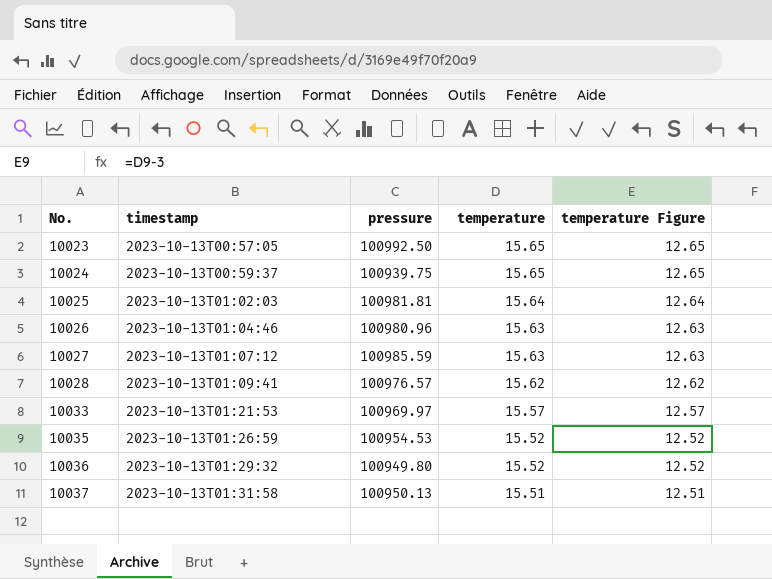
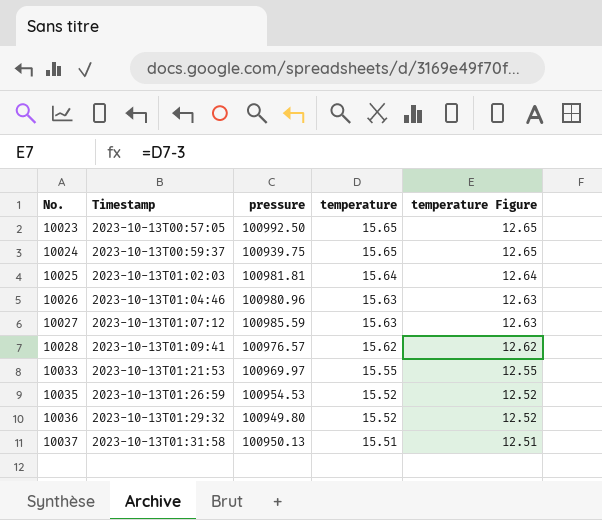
column name: timestamp -> Timestamp
10033 | temperature: 15.57 -> 15.55
10033 | temperature Figure: 12.57 -> 12.55

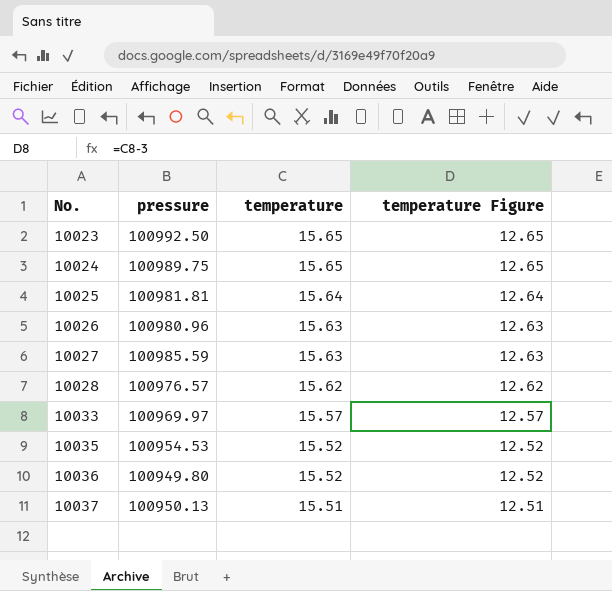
column Timestamp | position: 2 -> none
10024 | pressure: 100939.75 -> 100989.75
10033 | temperature: 15.55 -> 15.57
10033 | temperature Figure: 12.55 -> 12.57

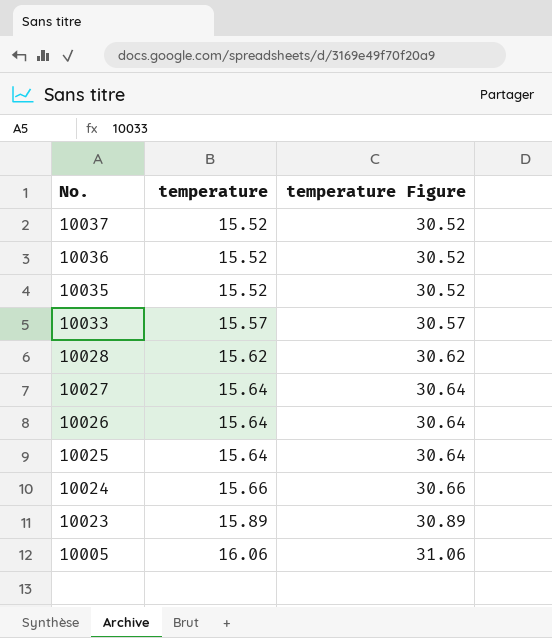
row order: No. ascending -> No. descending
column pressure | position: 2 -> none
column temperature Figure | formula: [temperature] - 3 -> [temperature] + 15
10037 | temperature: 15.51 -> 15.52
10027 | temperature: 15.63 -> 15.64
10026 | temperature: 15.63 -> 15.64
10024 | temperature: 15.65 -> 15.66
10023 | temperature: 15.65 -> 15.89
row 10005: none -> 16.06 | 31.06

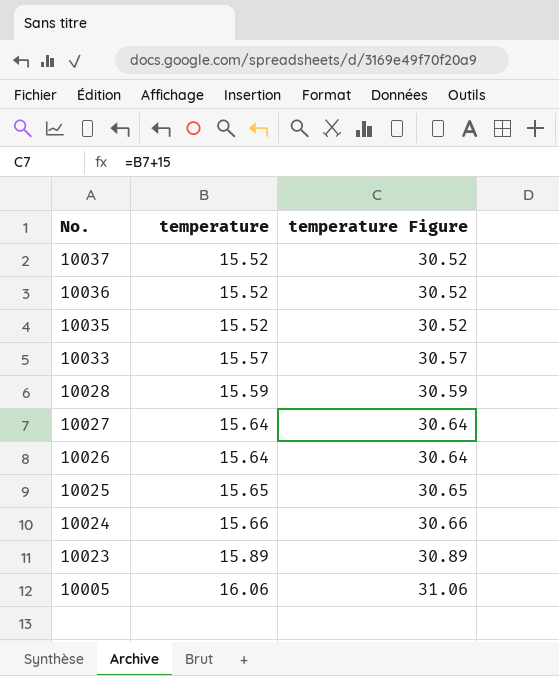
10028 | temperature: 15.62 -> 15.59
10028 | temperature Figure: 30.62 -> 30.59
10025 | temperature: 15.64 -> 15.65
10025 | temperature Figure: 30.64 -> 30.65

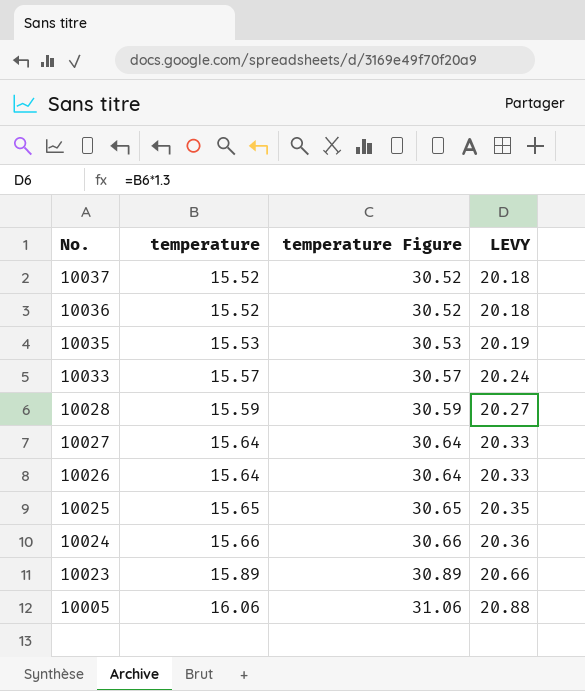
column LEVY | formula: none -> [temperature] * 1.3
10035 | temperature: 15.52 -> 15.53
10035 | temperature Figure: 30.52 -> 30.53

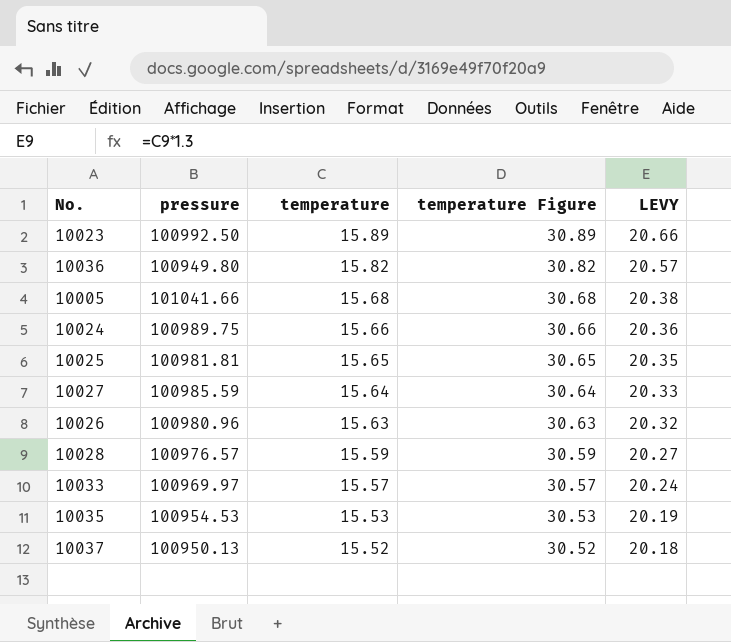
row order: No. descending -> temperature descending
column pressure | position: none -> 2
10036 | temperature: 15.52 -> 15.82
10036 | temperature Figure: 30.52 -> 30.82
10036 | LEVY: 20.18 -> 20.57
10005 | temperature: 16.06 -> 15.68
10005 | temperature Figure: 31.06 -> 30.68
10005 | LEVY: 20.88 -> 20.38
10026 | temperature: 15.64 -> 15.63
10026 | temperature Figure: 30.64 -> 30.63
10026 | LEVY: 20.33 -> 20.32

